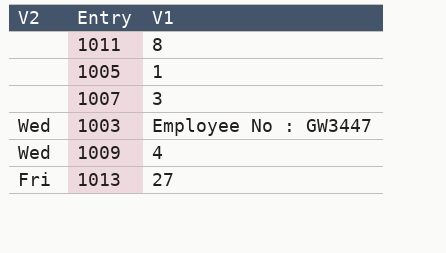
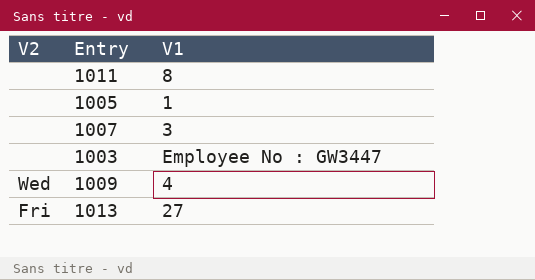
1003 | V2: Wed -> none

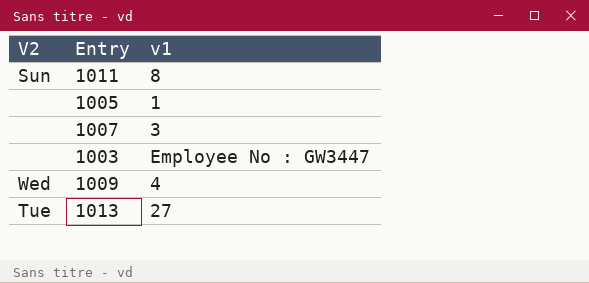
column name: V1 -> v1
1011 | V2: none -> Sun
1013 | V2: Fri -> Tue

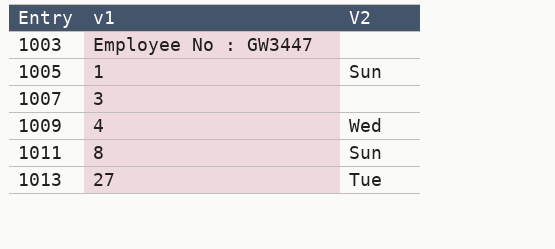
row order: none -> Entry ascending
column V2 | position: 1 -> 3
1005 | V2: none -> Sun

